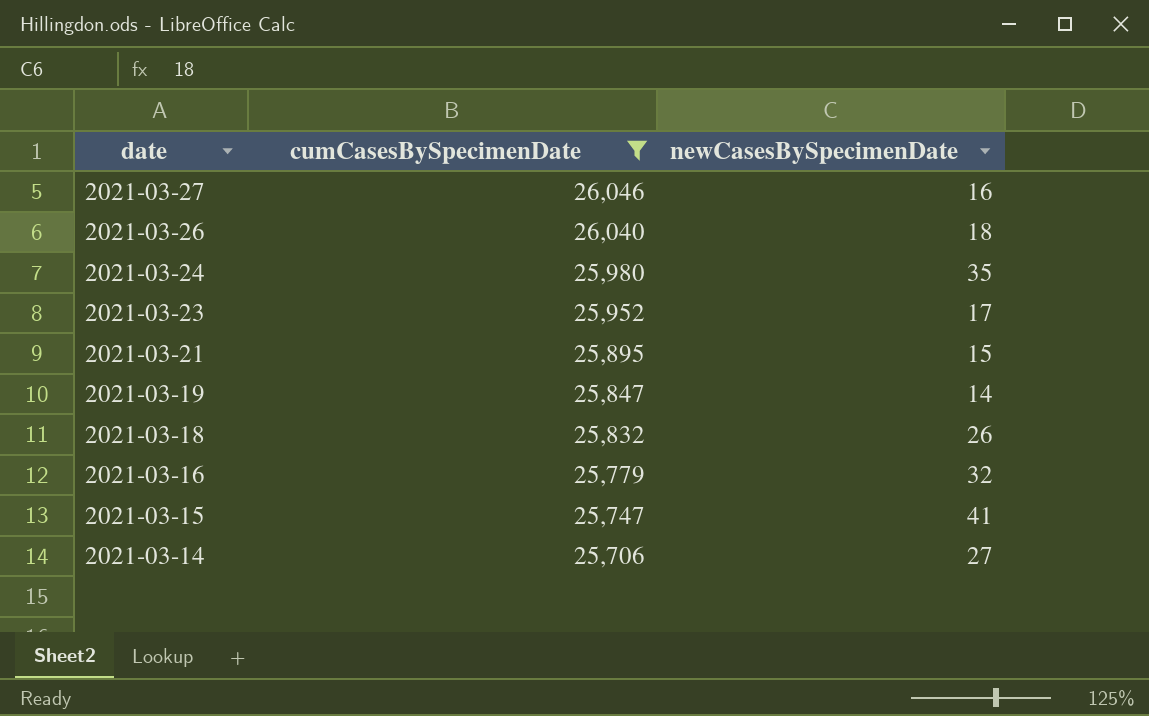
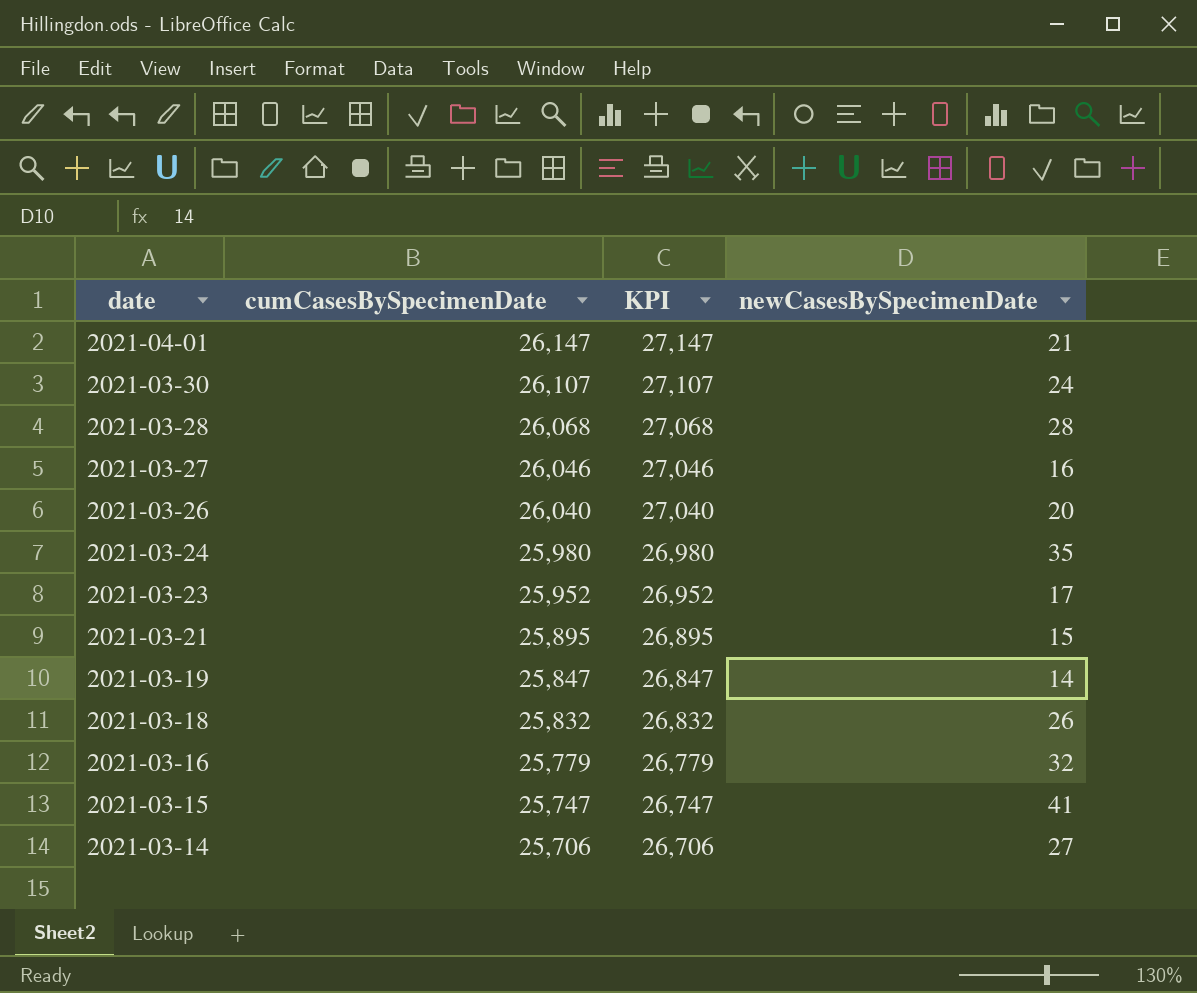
filter: cumCasesBySpecimenDate <= 26,046 -> none
column KPI | formula: none -> [cumCasesBySpecimenDate] + 1000
2021-03-26 | newCasesBySpecimenDate: 18 -> 20

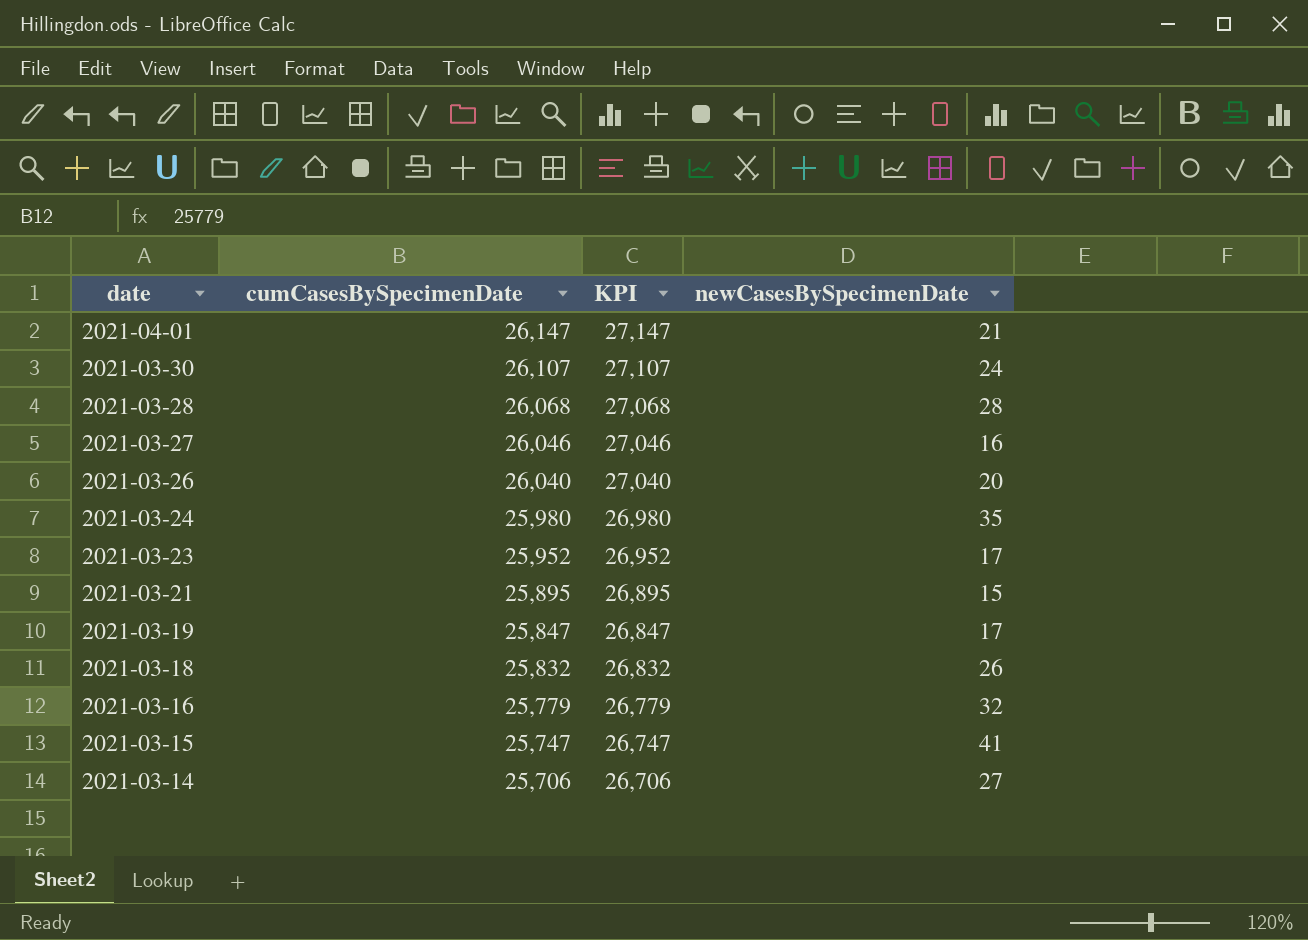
2021-03-19 | newCasesBySpecimenDate: 14 -> 17

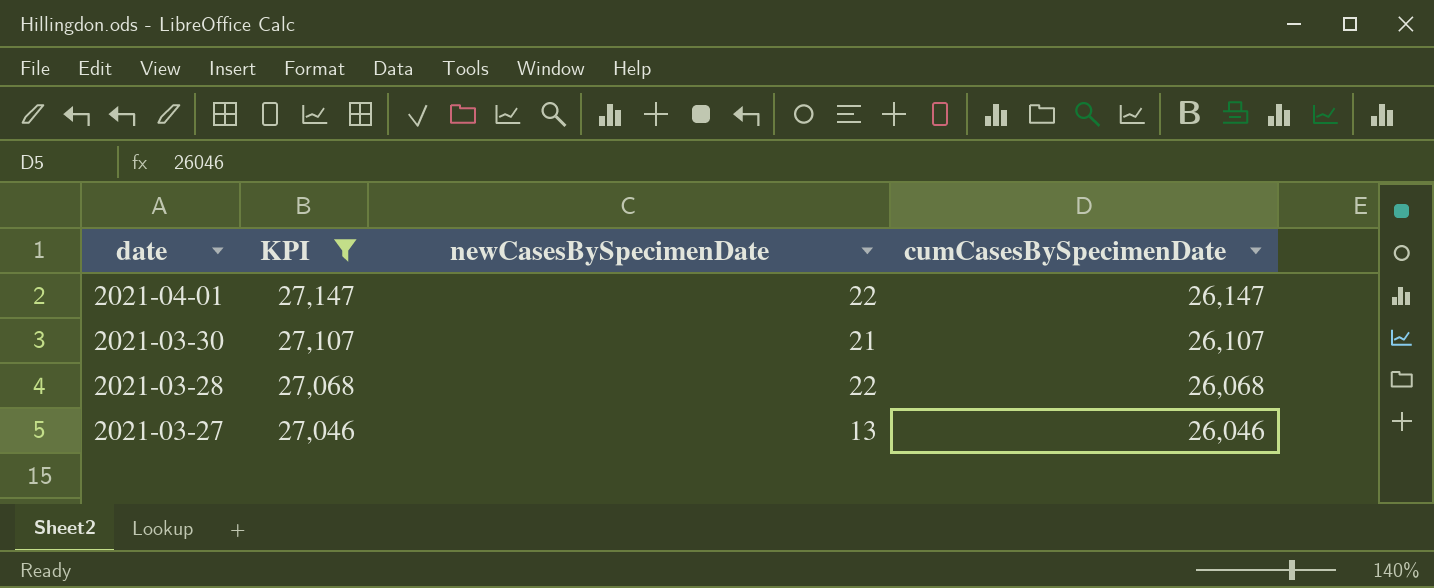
filter: none -> KPI >= 27,046
column cumCasesBySpecimenDate | position: 2 -> 4
2021-04-01 | newCasesBySpecimenDate: 21 -> 22
2021-03-30 | newCasesBySpecimenDate: 24 -> 21
2021-03-28 | newCasesBySpecimenDate: 28 -> 22
2021-03-27 | newCasesBySpecimenDate: 16 -> 13

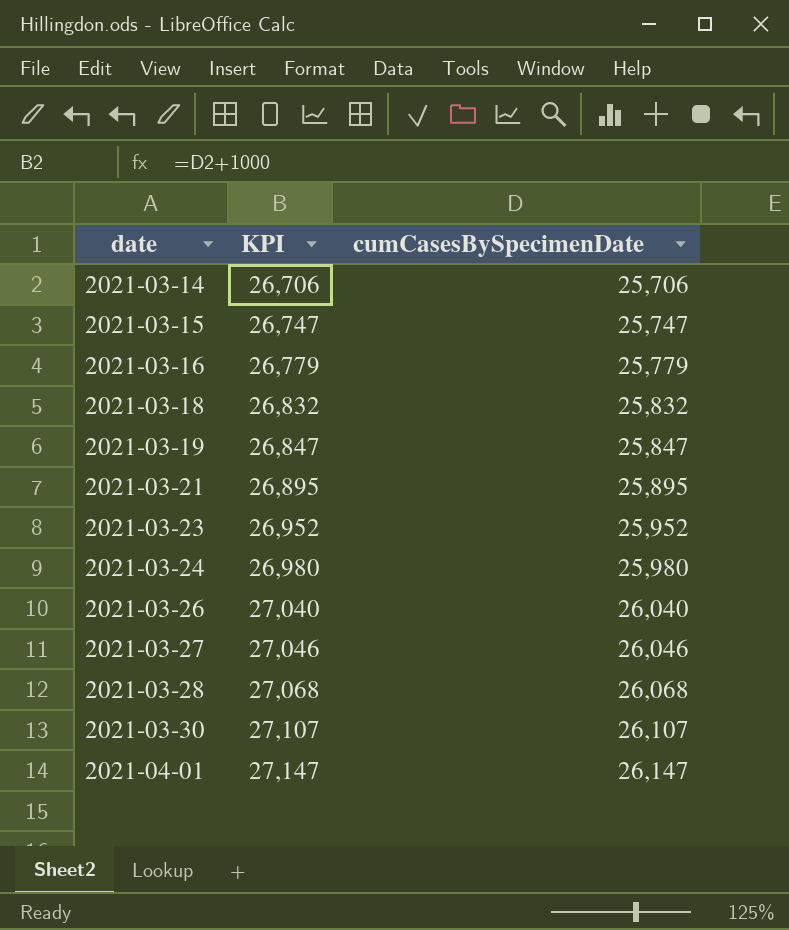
filter: KPI >= 27,046 -> none
row order: date descending -> date ascending
column newCasesBySpecimenDate | position: 3 -> none

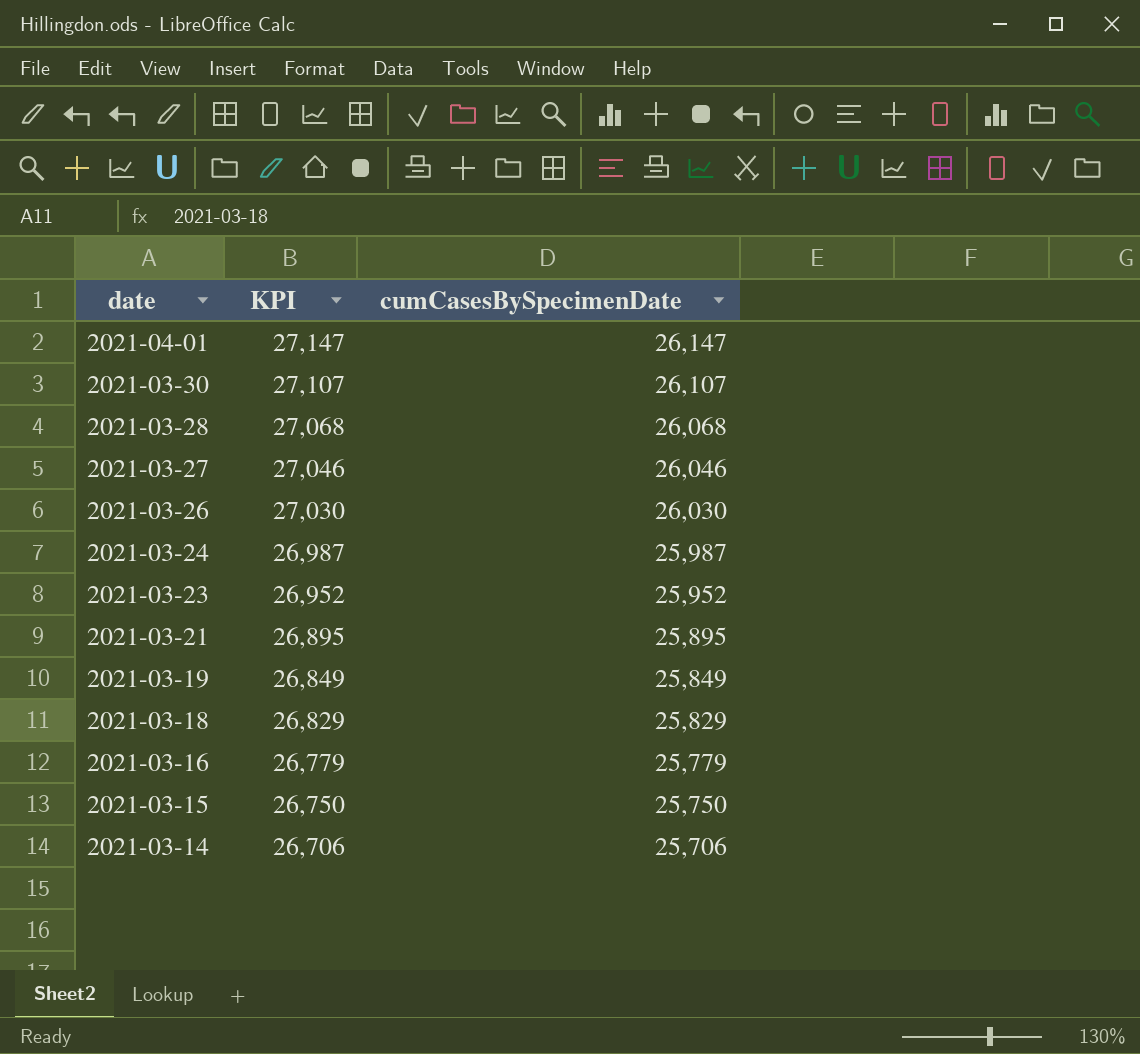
row order: date ascending -> date descending
2021-03-26 | KPI: 27,040 -> 27,030
2021-03-26 | cumCasesBySpecimenDate: 26,040 -> 26,030
2021-03-24 | KPI: 26,980 -> 26,987
2021-03-24 | cumCasesBySpecimenDate: 25,980 -> 25,987
2021-03-19 | KPI: 26,847 -> 26,849
2021-03-19 | cumCasesBySpecimenDate: 25,847 -> 25,849
2021-03-18 | KPI: 26,832 -> 26,829
2021-03-18 | cumCasesBySpecimenDate: 25,832 -> 25,829
2021-03-15 | KPI: 26,747 -> 26,750
2021-03-15 | cumCasesBySpecimenDate: 25,747 -> 25,750

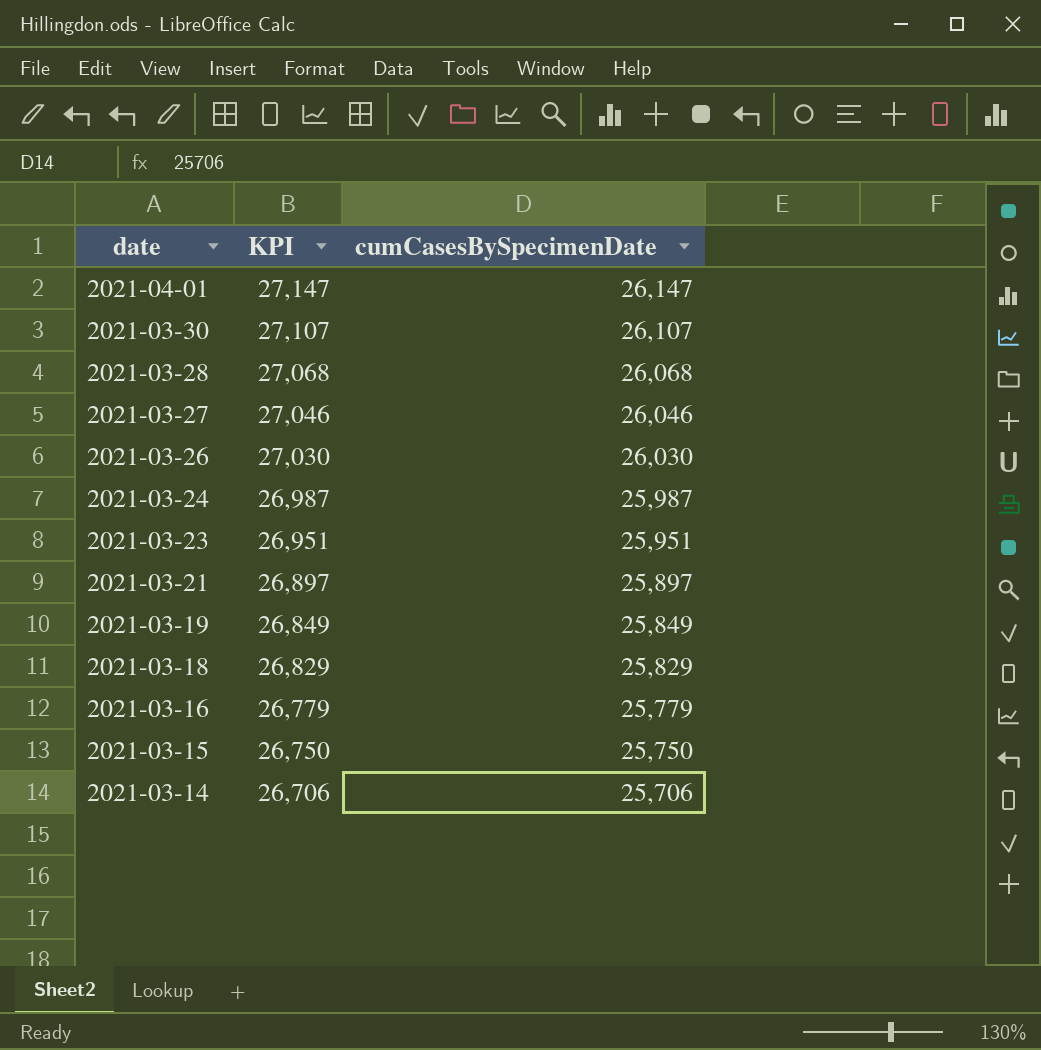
2021-03-23 | KPI: 26,952 -> 26,951
2021-03-23 | cumCasesBySpecimenDate: 25,952 -> 25,951
2021-03-21 | KPI: 26,895 -> 26,897
2021-03-21 | cumCasesBySpecimenDate: 25,895 -> 25,897

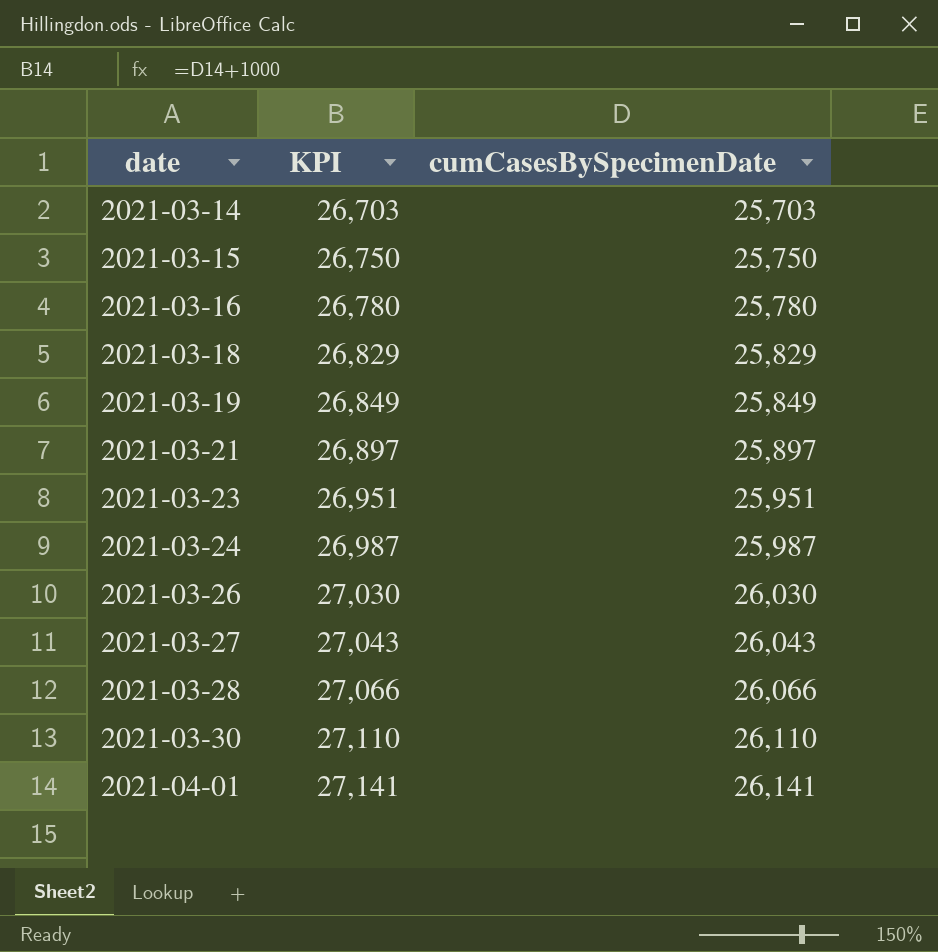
row order: date descending -> date ascending
2021-03-14 | KPI: 26,706 -> 26,703
2021-03-14 | cumCasesBySpecimenDate: 25,706 -> 25,703
2021-03-16 | KPI: 26,779 -> 26,780
2021-03-16 | cumCasesBySpecimenDate: 25,779 -> 25,780
2021-03-27 | KPI: 27,046 -> 27,043
2021-03-27 | cumCasesBySpecimenDate: 26,046 -> 26,043
2021-03-28 | KPI: 27,068 -> 27,066
2021-03-28 | cumCasesBySpecimenDate: 26,068 -> 26,066
2021-03-30 | KPI: 27,107 -> 27,110
2021-03-30 | cumCasesBySpecimenDate: 26,107 -> 26,110
2021-04-01 | KPI: 27,147 -> 27,141
2021-04-01 | cumCasesBySpecimenDate: 26,147 -> 26,141

